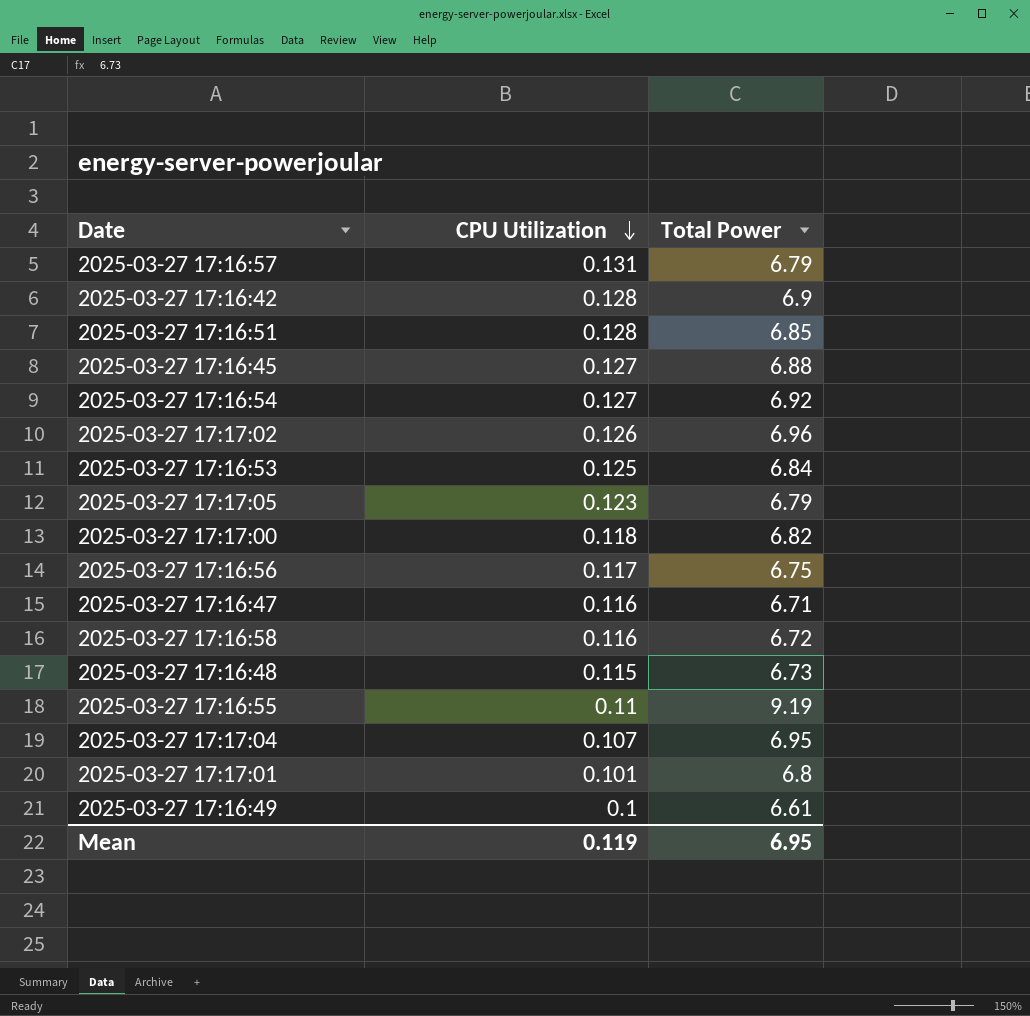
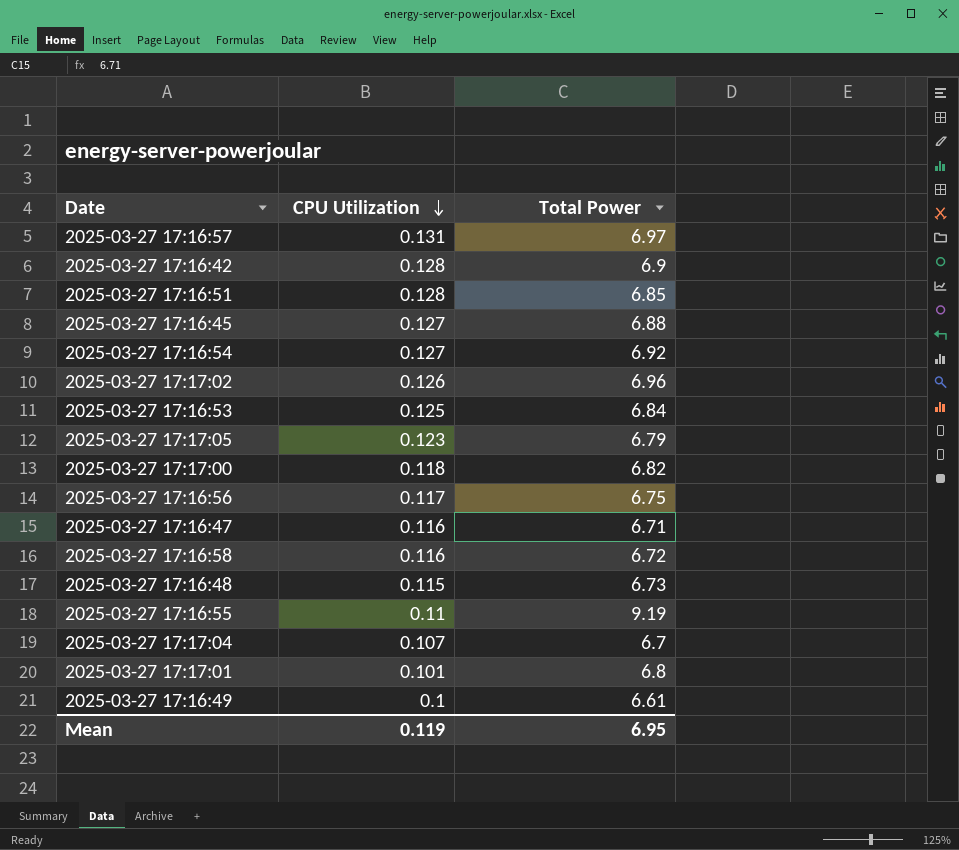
2025-03-27 17:16:57 | Total Power: 6.79 -> 6.97
2025-03-27 17:17:04 | Total Power: 6.95 -> 6.7

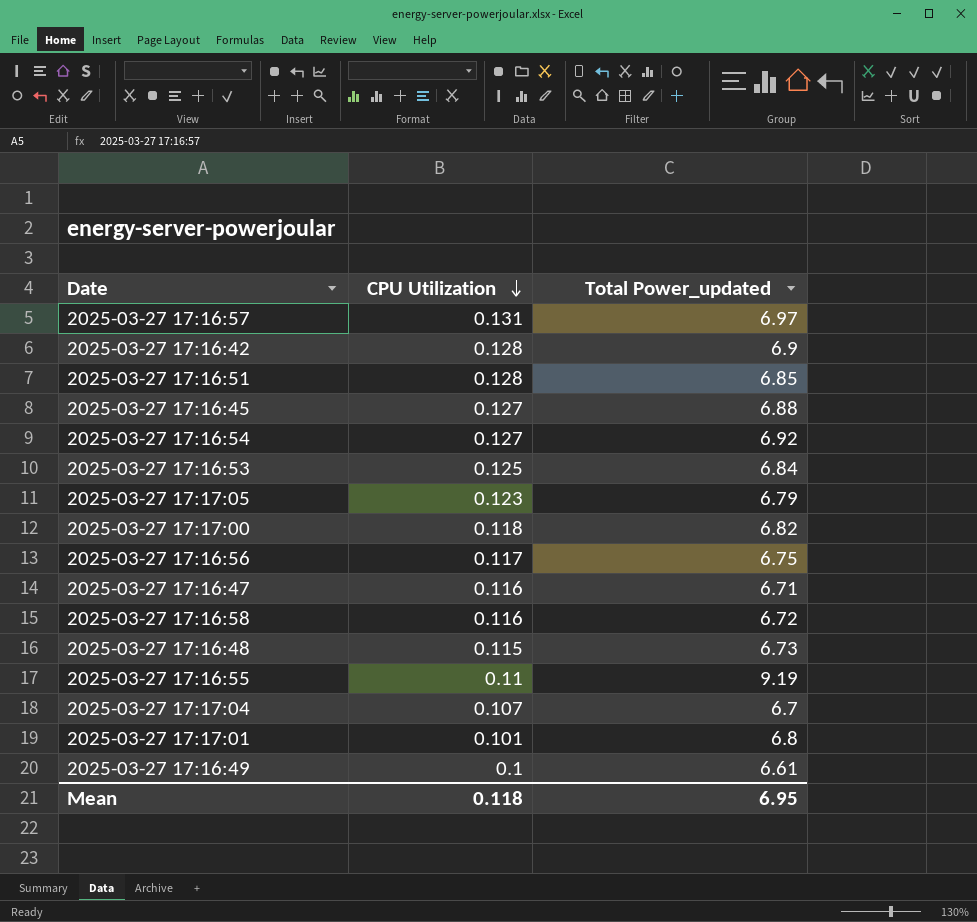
column name: Total Power -> Total Power_updated
row 2025-03-27 17:17:02: 0.126 | 6.96 -> none
Mean | CPU Utilization: 0.119 -> 0.118

